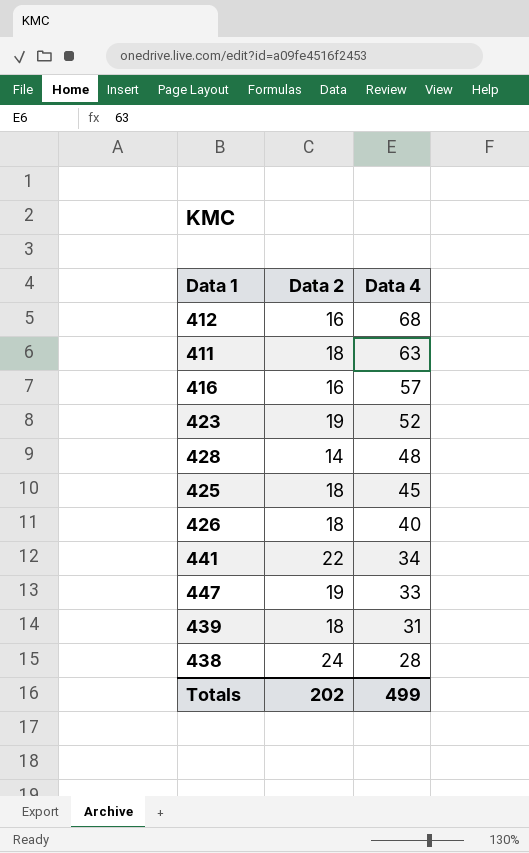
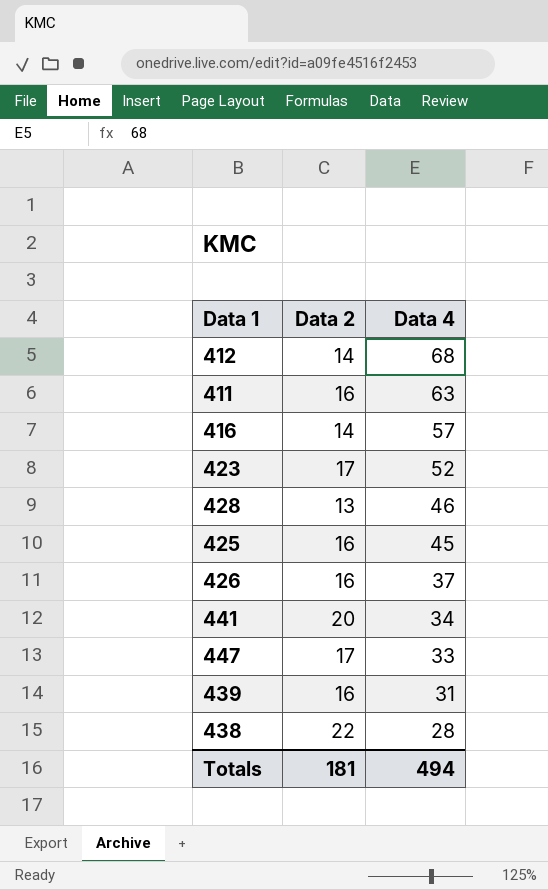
412 | Data 2: 16 -> 14
411 | Data 2: 18 -> 16
416 | Data 2: 16 -> 14
423 | Data 2: 19 -> 17
428 | Data 2: 14 -> 13
428 | Data 4: 48 -> 46
425 | Data 2: 18 -> 16
426 | Data 2: 18 -> 16
426 | Data 4: 40 -> 37
441 | Data 2: 22 -> 20
447 | Data 2: 19 -> 17
439 | Data 2: 18 -> 16
438 | Data 2: 24 -> 22
Totals | Data 2: 202 -> 181
Totals | Data 4: 499 -> 494

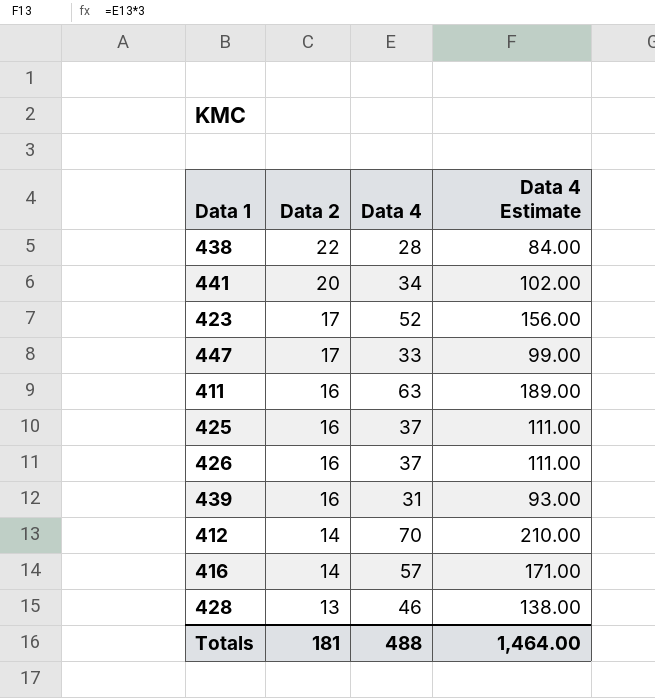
row order: Data 4 descending -> Data 2 descending
column Data 4 Estimate | formula: none -> [Data 4] * 3
425 | Data 4: 45 -> 37
412 | Data 4: 68 -> 70
Totals | Data 4: 494 -> 488

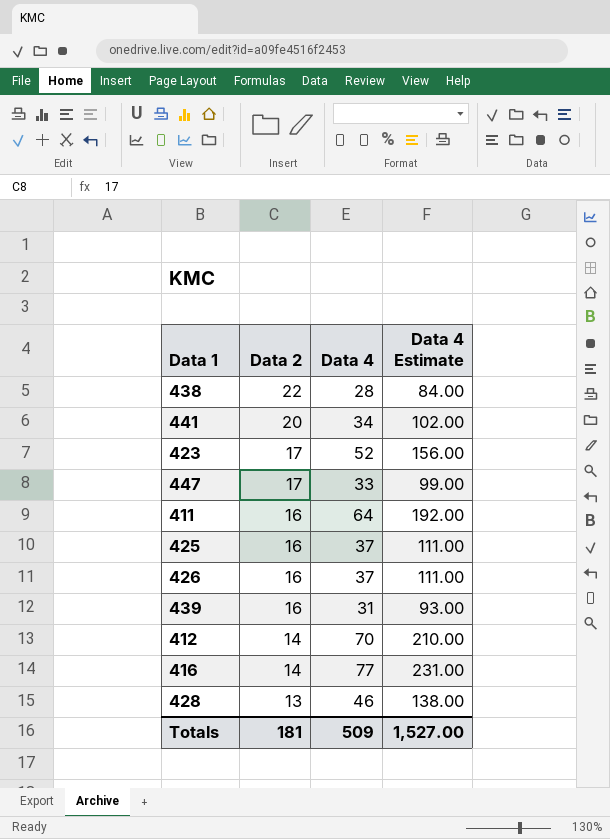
411 | Data 4: 63 -> 64
411 | Data 4 Estimate: 189.00 -> 192.00
416 | Data 4: 57 -> 77
416 | Data 4 Estimate: 171.00 -> 231.00
Totals | Data 4: 488 -> 509
Totals | Data 4 Estimate: 1,464.00 -> 1,527.00

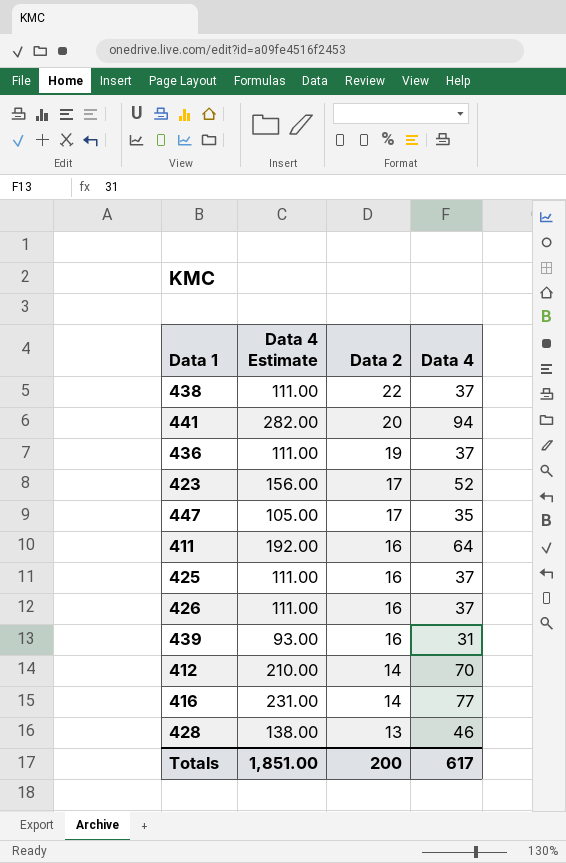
column Data 4 Estimate | position: 4 -> 2
438 | Data 4 Estimate: 84.00 -> 111.00
438 | Data 4: 28 -> 37
441 | Data 4 Estimate: 102.00 -> 282.00
441 | Data 4: 34 -> 94
row 436: none -> 111.00 | 19 | 37
447 | Data 4 Estimate: 99.00 -> 105.00
447 | Data 4: 33 -> 35
Totals | Data 4 Estimate: 1,527.00 -> 1,851.00
Totals | Data 2: 181 -> 200
Totals | Data 4: 509 -> 617

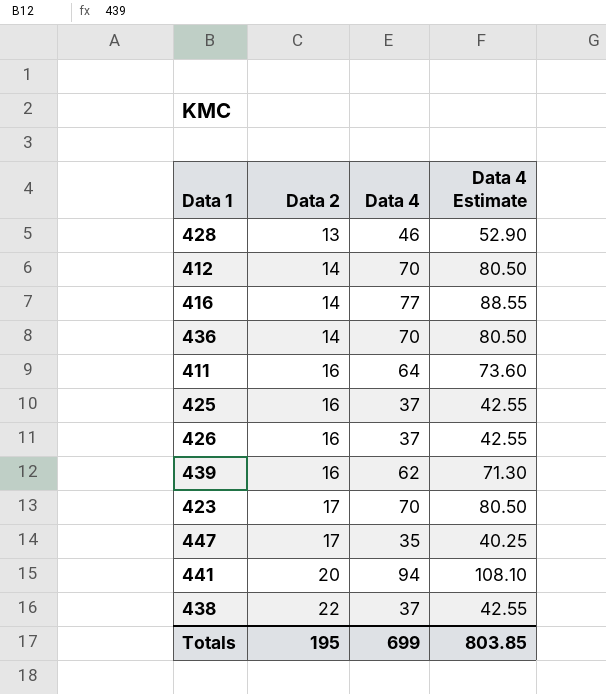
row order: Data 2 descending -> Data 2 ascending
column Data 4 Estimate | formula: [Data 4] * 3 -> [Data 4] * 1.15
column Data 4 Estimate | position: 2 -> 4
436 | Data 2: 19 -> 14
436 | Data 4: 37 -> 70
439 | Data 4: 31 -> 62
423 | Data 4: 52 -> 70
Totals | Data 2: 200 -> 195
Totals | Data 4: 617 -> 699
Totals | Data 4 Estimate: 1,851.00 -> 803.85

